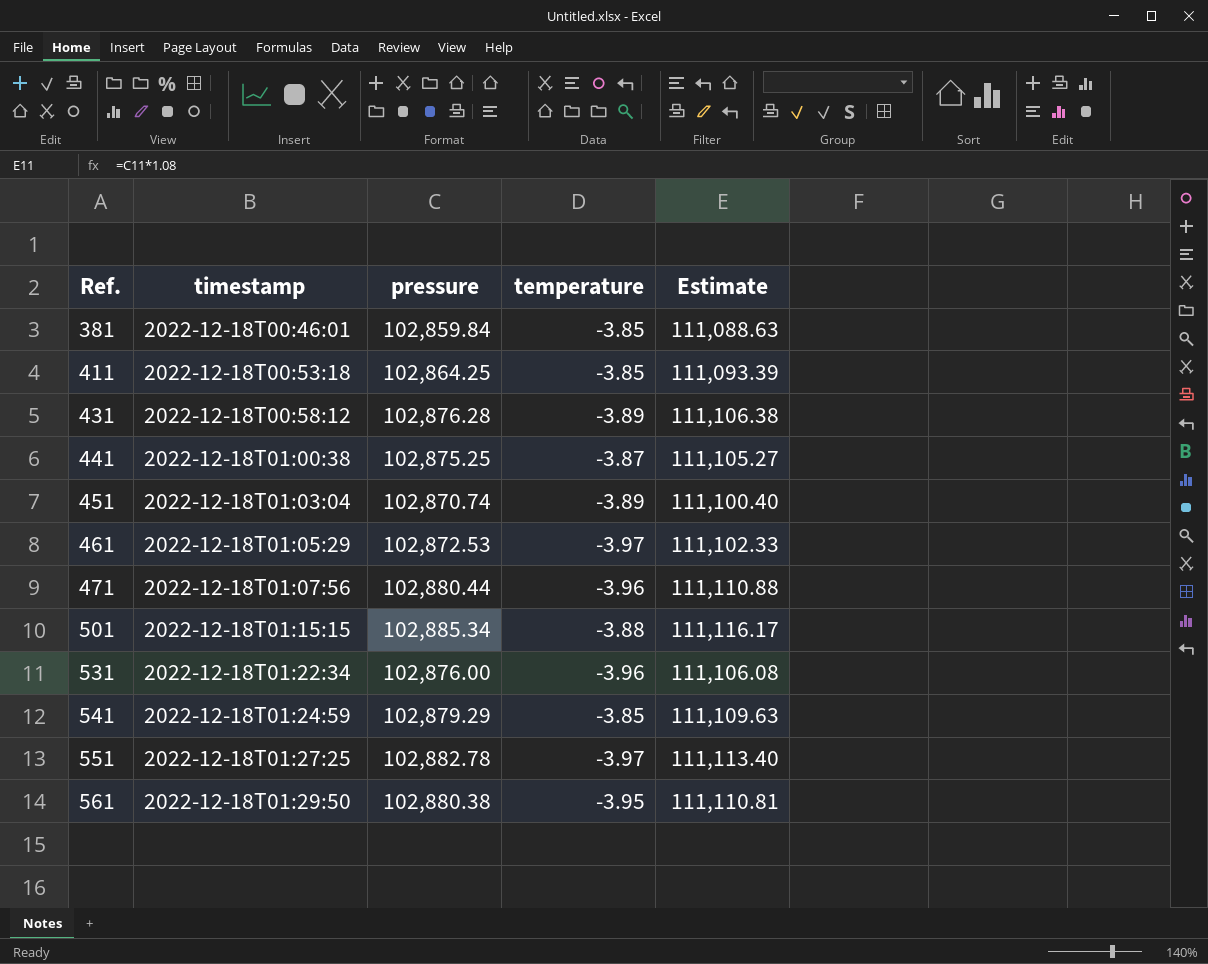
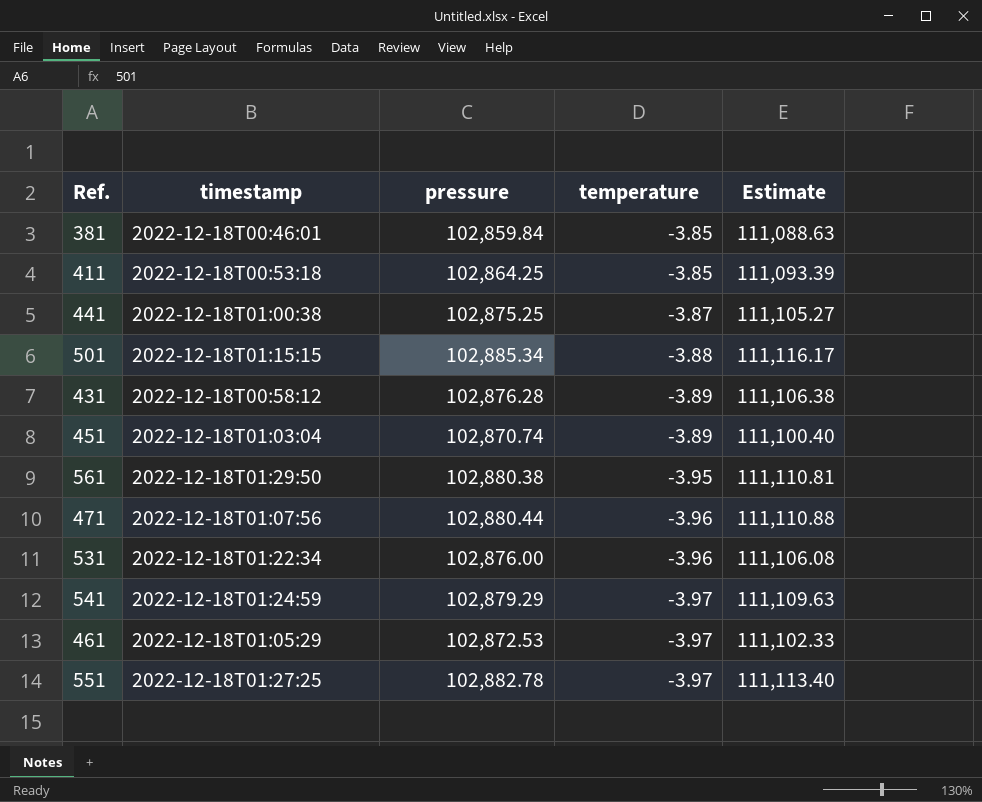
row order: Ref. ascending -> temperature descending
541 | temperature: -3.85 -> -3.97

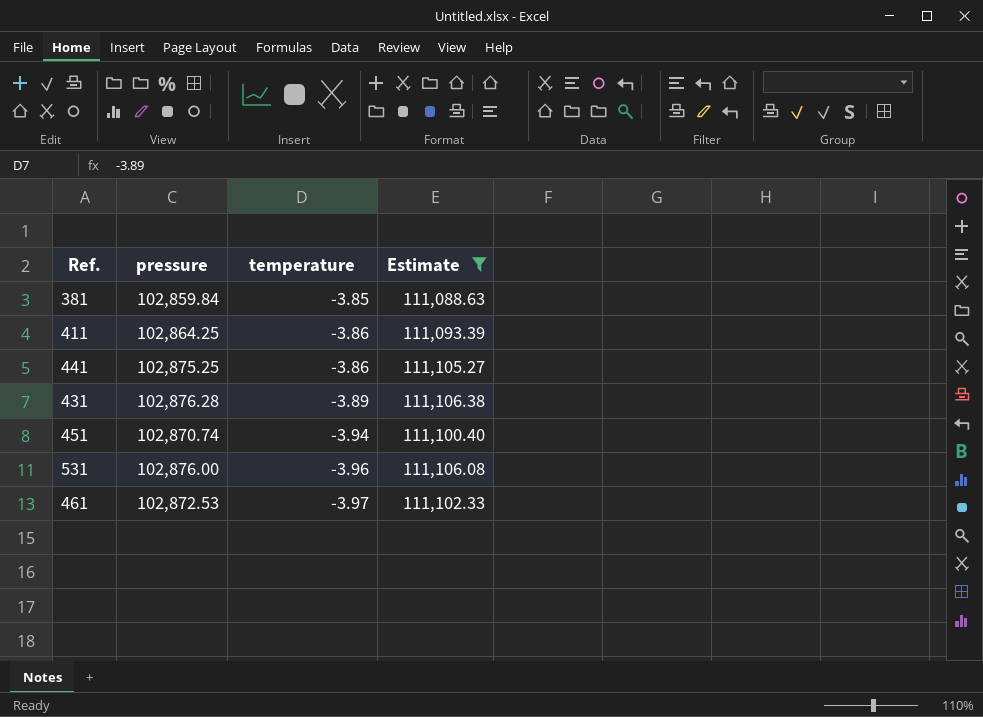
filter: none -> Estimate <= 111,106.38
column timestamp | position: 2 -> none
411 | temperature: -3.85 -> -3.86
441 | temperature: -3.87 -> -3.86
451 | temperature: -3.89 -> -3.94

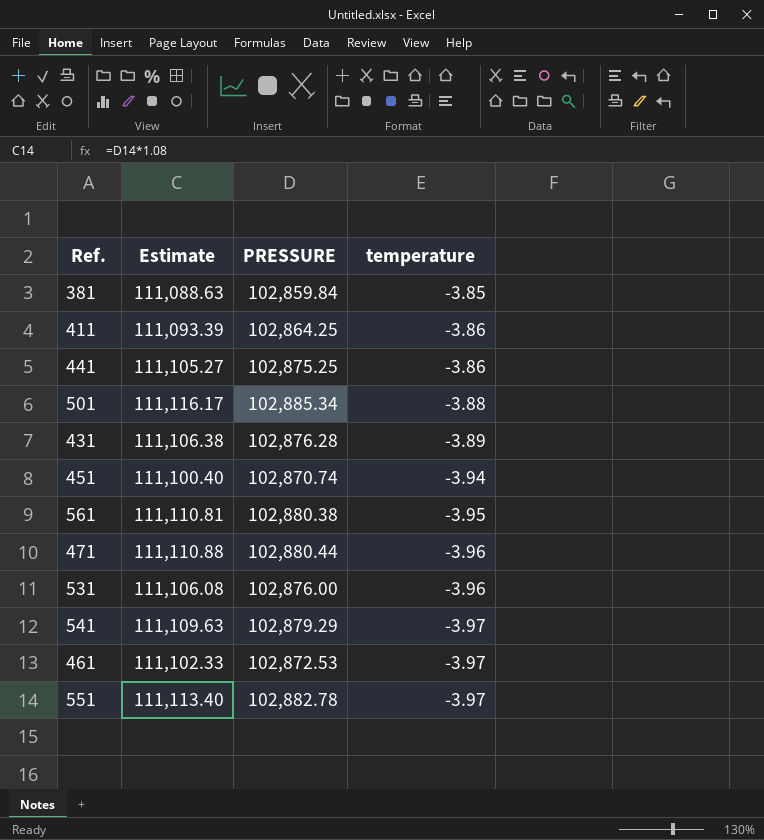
filter: Estimate <= 111,106.38 -> none
column Estimate | position: 4 -> 2
column name: pressure -> PRESSURE

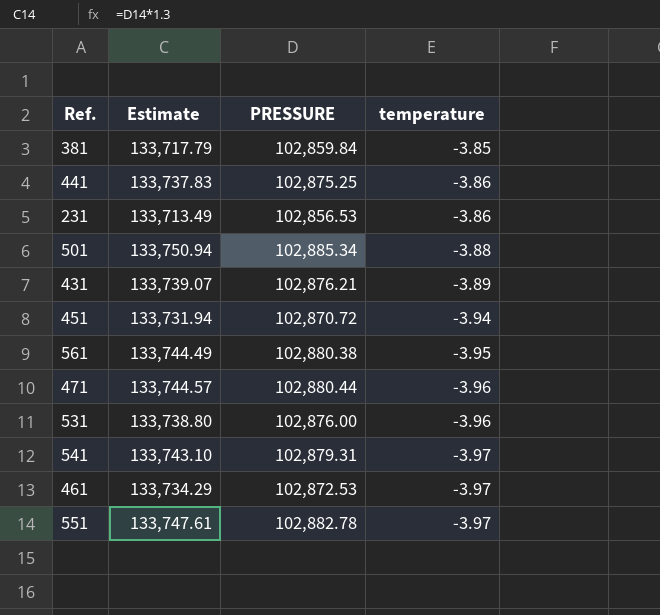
column Estimate | formula: [PRESSURE] * 1.08 -> [PRESSURE] * 1.3
row 411: 111,093.39 | 102,864.25 | -3.86 -> none
row 231: none -> 133,713.49 | 102,856.53 | -3.86
431 | PRESSURE: 102,876.28 -> 102,876.21
451 | PRESSURE: 102,870.74 -> 102,870.72
541 | PRESSURE: 102,879.29 -> 102,879.31

